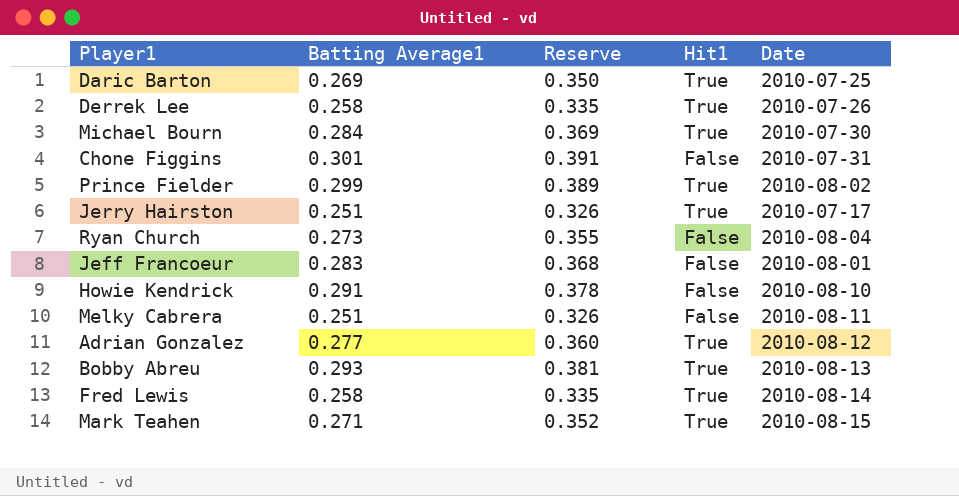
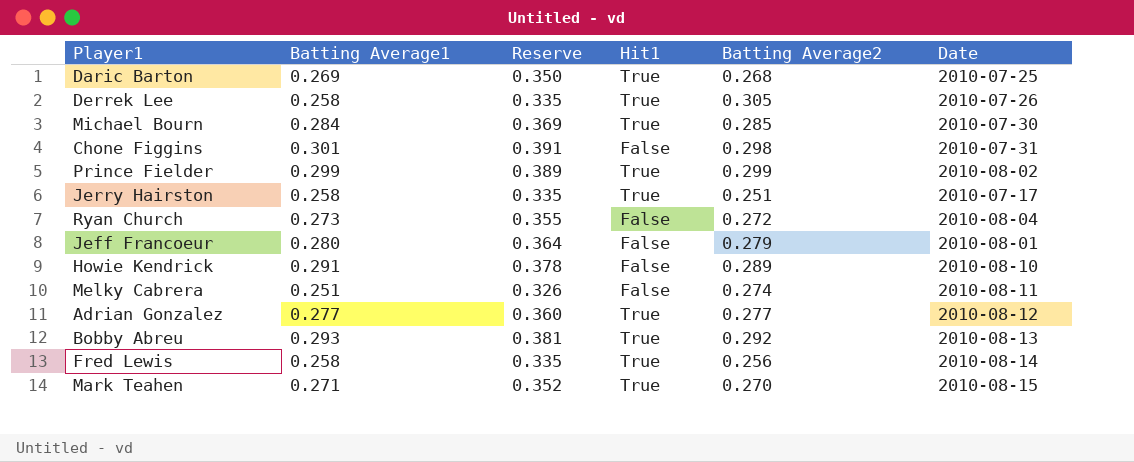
column Batting Average2 | position: none -> 5
Jerry Hairston | Batting Average1: 0.251 -> 0.258
Jerry Hairston | Reserve: 0.326 -> 0.335
Jeff Francoeur | Batting Average1: 0.283 -> 0.280
Jeff Francoeur | Reserve: 0.368 -> 0.364

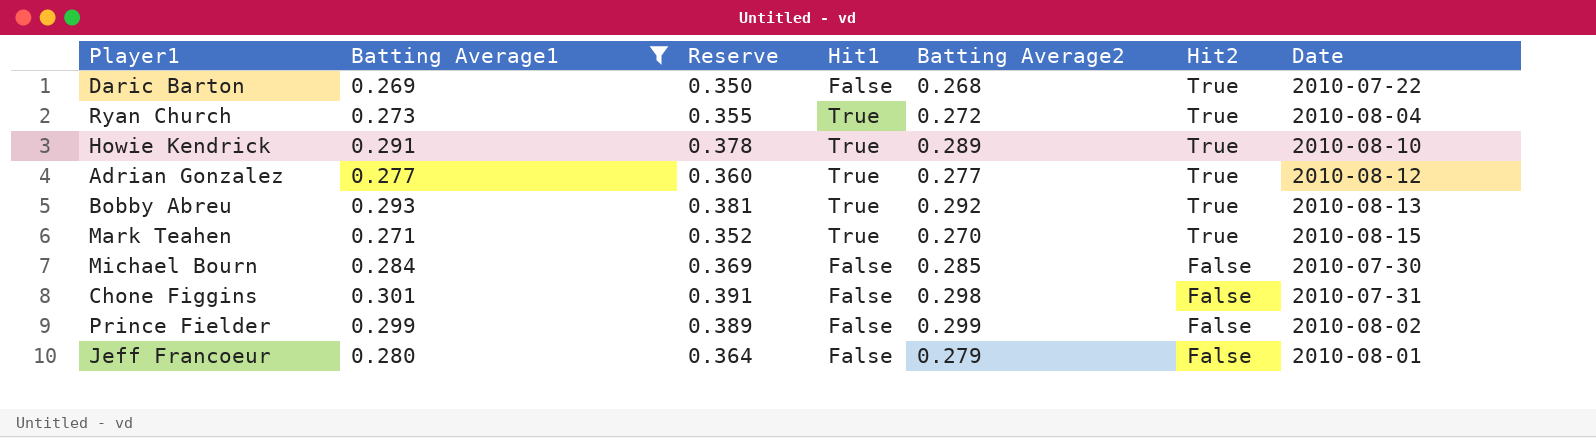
filter: none -> Batting Average1 >= 0.269
row order: none -> Hit2 descending
column Hit2 | position: none -> 6
Daric Barton | Hit1: True -> False
Daric Barton | Date: 2010-07-25 -> 2010-07-22
Ryan Church | Hit1: False -> True
Howie Kendrick | Hit1: False -> True
Michael Bourn | Hit1: True -> False
Prince Fielder | Hit1: True -> False

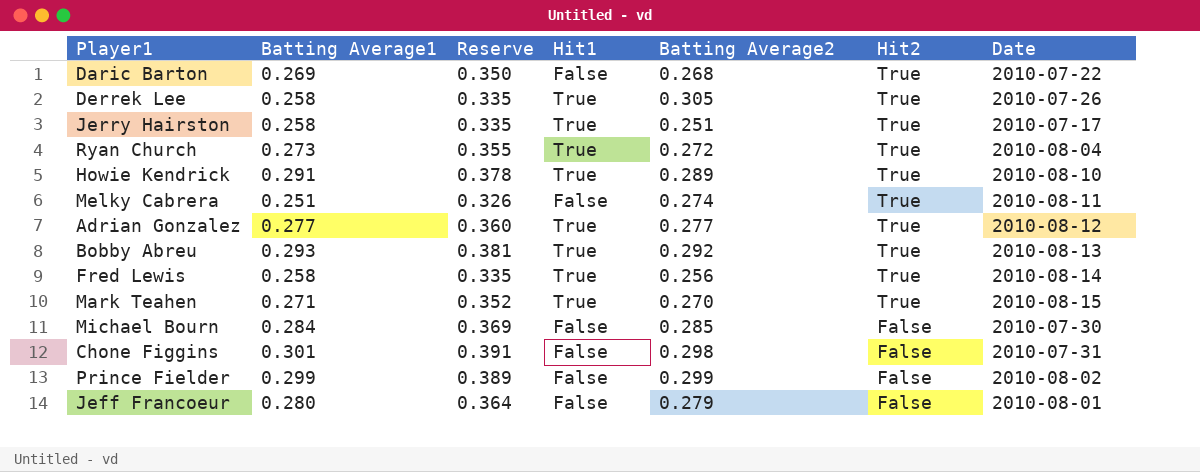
filter: Batting Average1 >= 0.269 -> none

